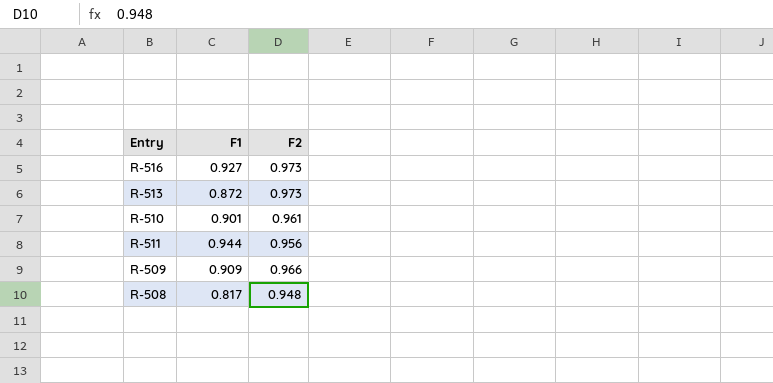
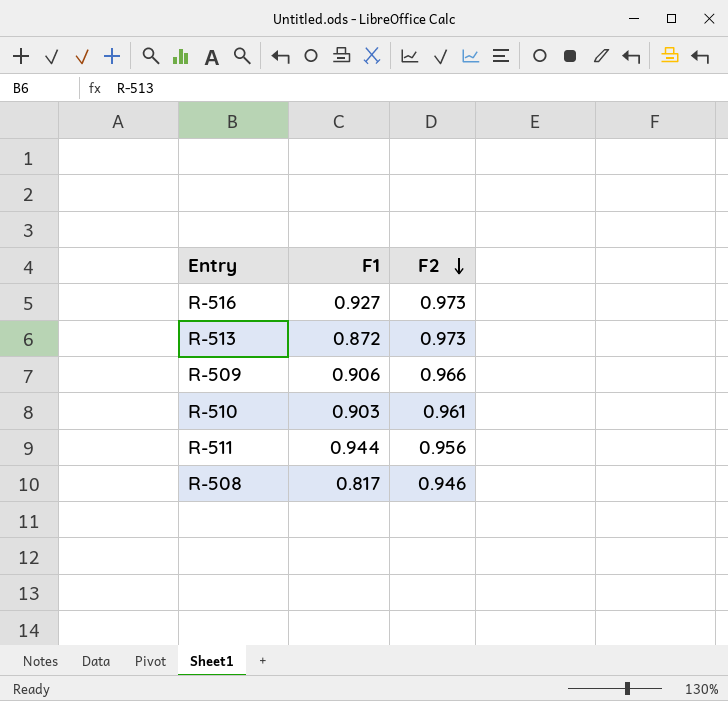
row order: none -> F2 descending
R-509 | F1: 0.909 -> 0.906
R-510 | F1: 0.901 -> 0.903
R-508 | F2: 0.948 -> 0.946

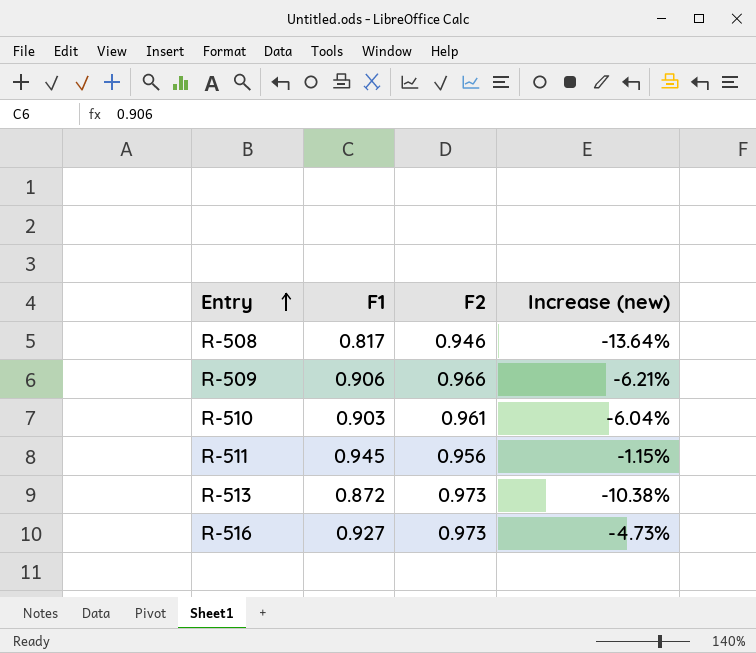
row order: F2 descending -> Entry ascending
column Increase (new) | formula: none -> ([F1] - [F2]) / [F2]
R-511 | F1: 0.944 -> 0.945

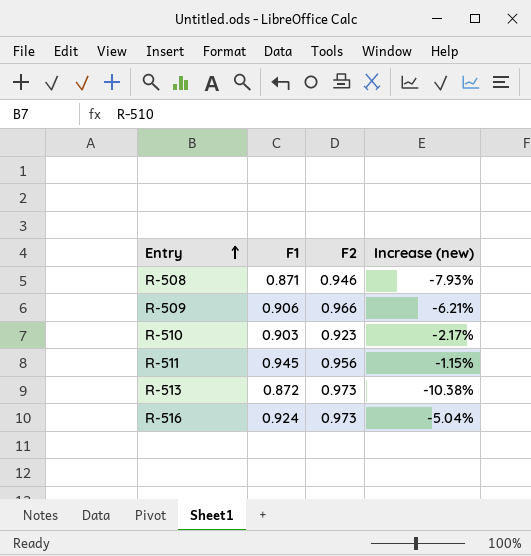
R-508 | F1: 0.817 -> 0.871
R-508 | Increase (new): -13.64% -> -7.93%
R-510 | F2: 0.961 -> 0.923
R-510 | Increase (new): -6.04% -> -2.17%
R-516 | F1: 0.927 -> 0.924
R-516 | Increase (new): -4.73% -> -5.04%

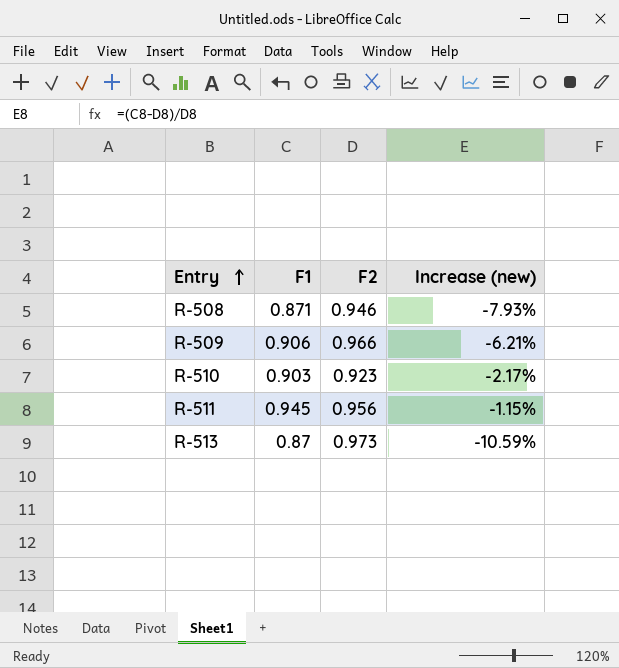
row R-516: 0.924 | 0.973 | -5.04% -> none
R-513 | F1: 0.872 -> 0.87
R-513 | Increase (new): -10.38% -> -10.59%

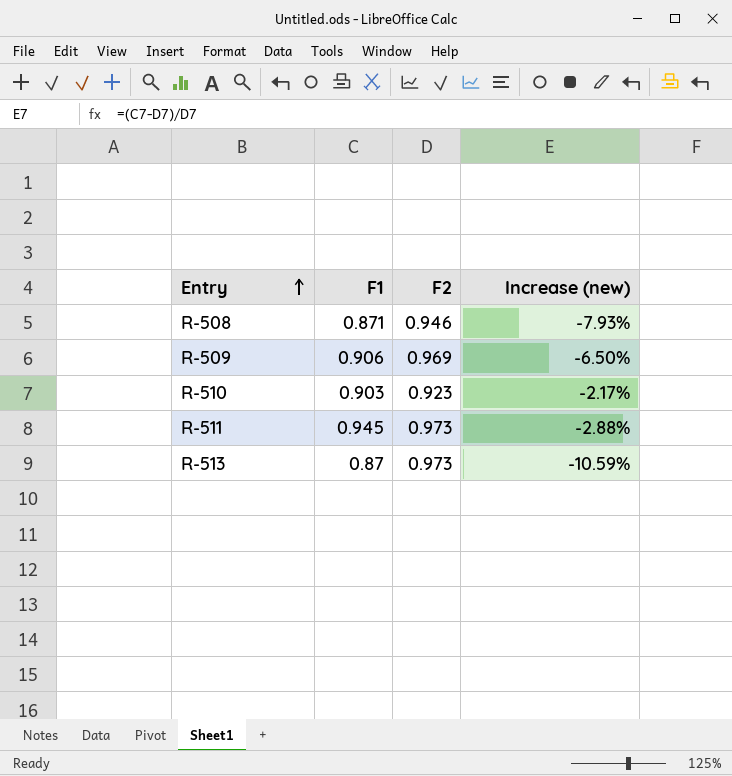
R-509 | F2: 0.966 -> 0.969
R-509 | Increase (new): -6.21% -> -6.50%
R-511 | F2: 0.956 -> 0.973
R-511 | Increase (new): -1.15% -> -2.88%

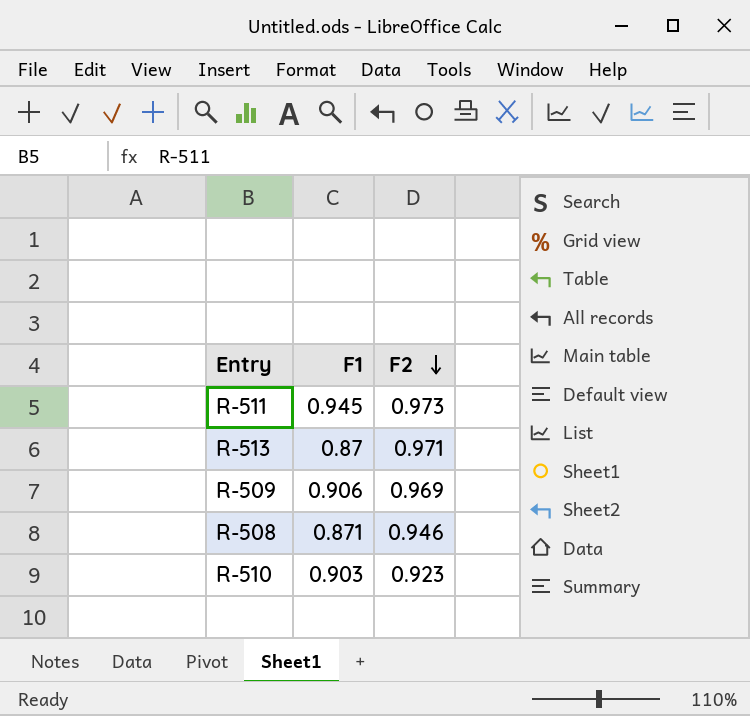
row order: Entry ascending -> F2 descending
column Increase (new) | formula: ([F1] - [F2]) / [F2] -> none
R-513 | F2: 0.973 -> 0.971

